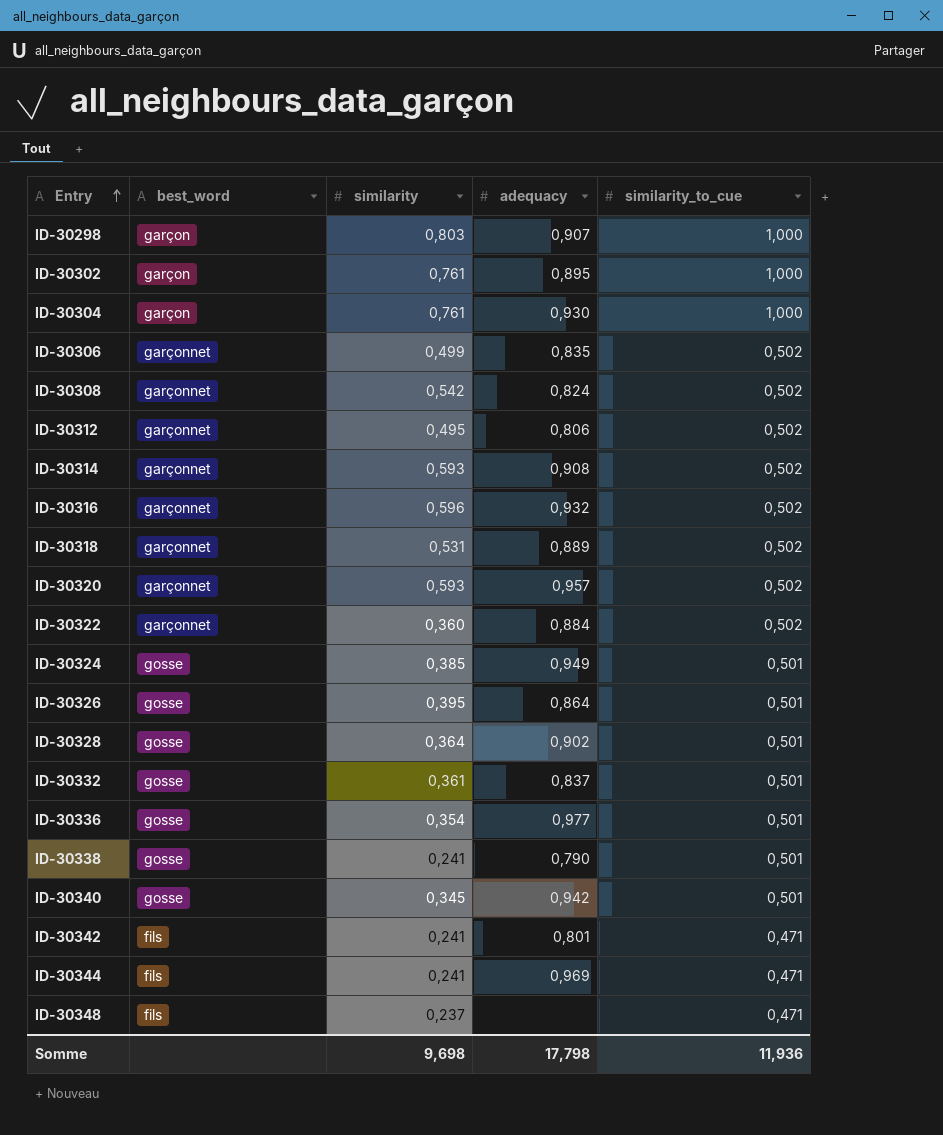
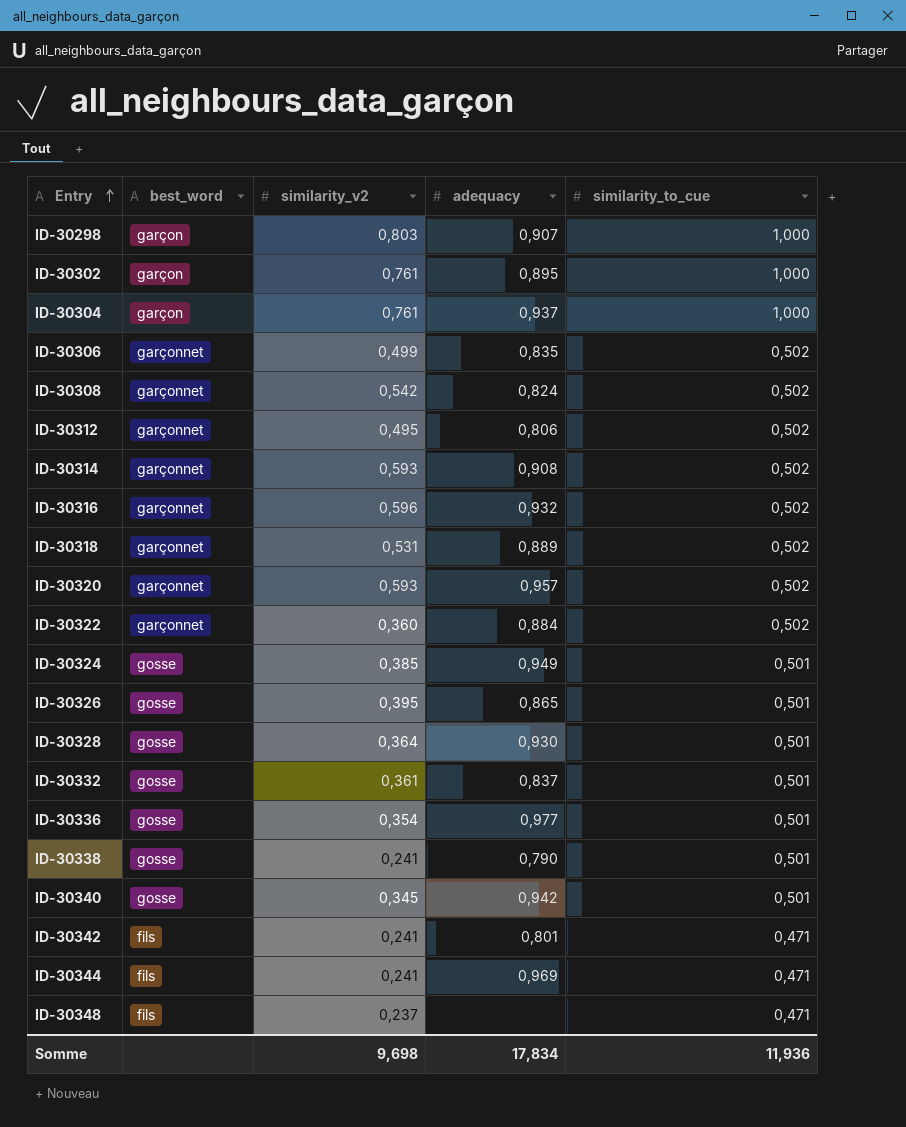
column name: similarity -> similarity_v2
ID-30304 | adequacy: 0,930 -> 0,937
ID-30326 | adequacy: 0,864 -> 0,865
ID-30328 | adequacy: 0,902 -> 0,930
Somme | adequacy: 17,798 -> 17,834

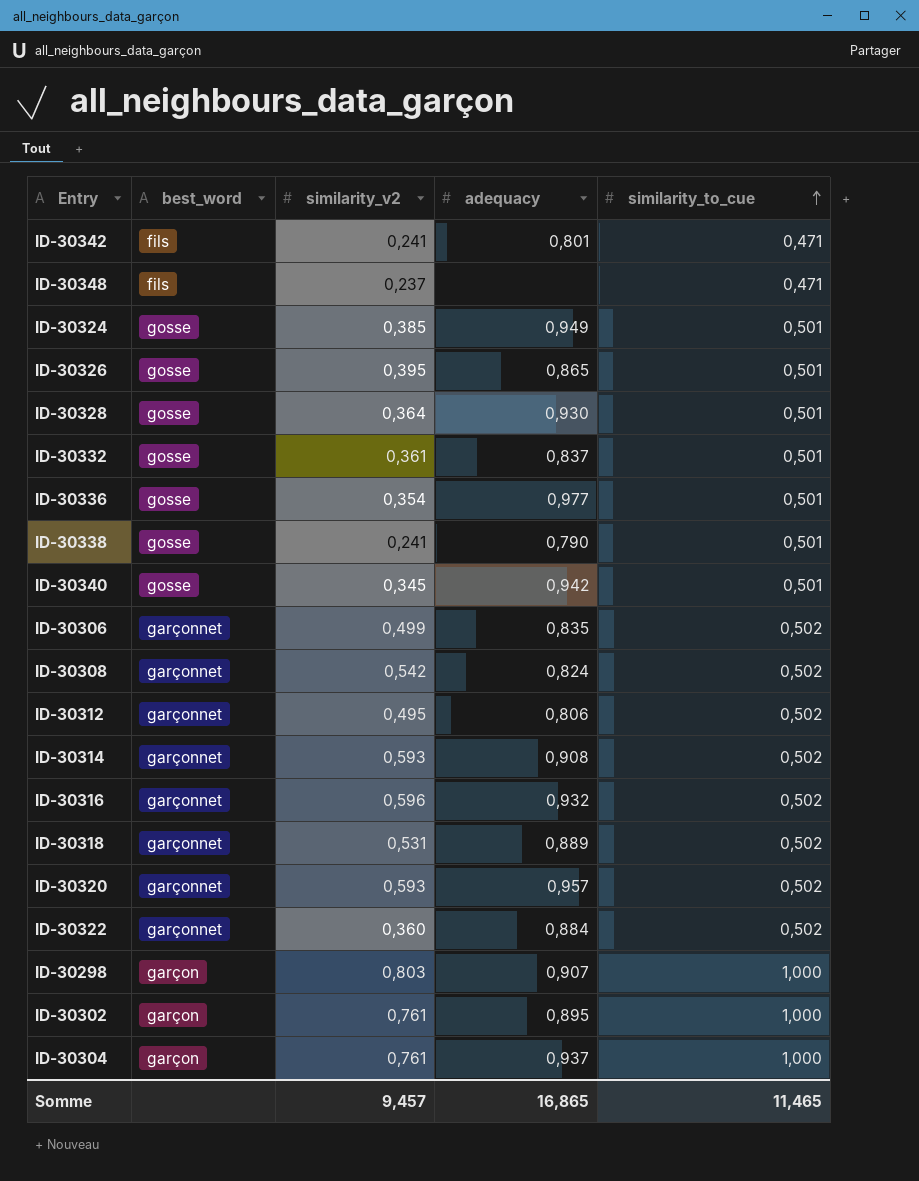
row order: Entry ascending -> similarity_to_cue ascending
row ID-30344: fils | 0,241 | 0,969 | 0,471 -> none
Somme | similarity_v2: 9,698 -> 9,457
Somme | adequacy: 17,834 -> 16,865
Somme | similarity_to_cue: 11,936 -> 11,465

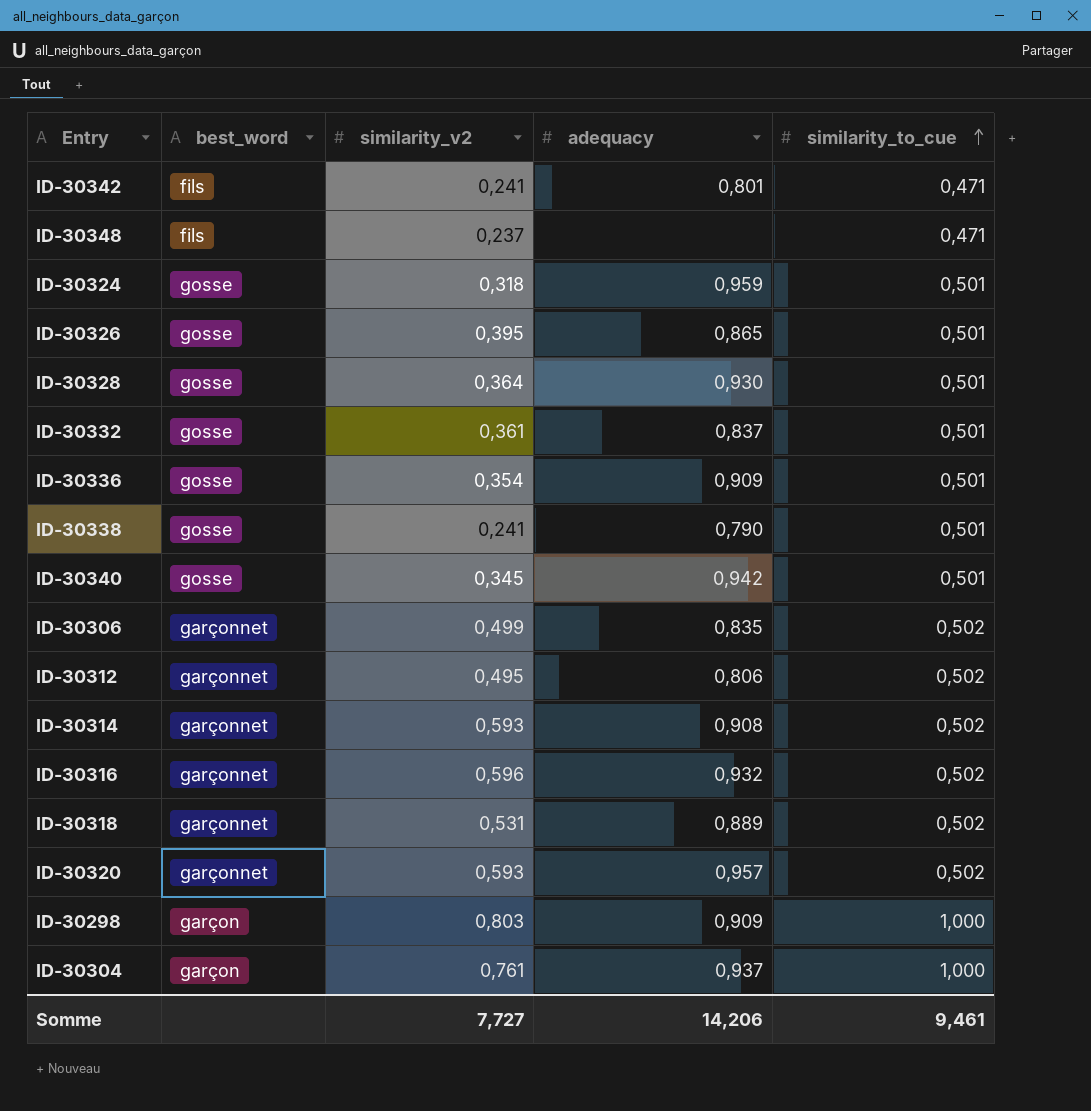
row ID-30308: garçonnet | 0,542 | 0,824 | 0,502 -> none
row ID-30322: garçonnet | 0,360 | 0,884 | 0,502 -> none
row ID-30302: garçon | 0,761 | 0,895 | 1,000 -> none
ID-30324 | similarity_v2: 0,385 -> 0,318
ID-30324 | adequacy: 0,949 -> 0,959
ID-30336 | adequacy: 0,977 -> 0,909
ID-30298 | adequacy: 0,907 -> 0,909
Somme | similarity_v2: 9,457 -> 7,727
Somme | adequacy: 16,865 -> 14,206
Somme | similarity_to_cue: 11,465 -> 9,461

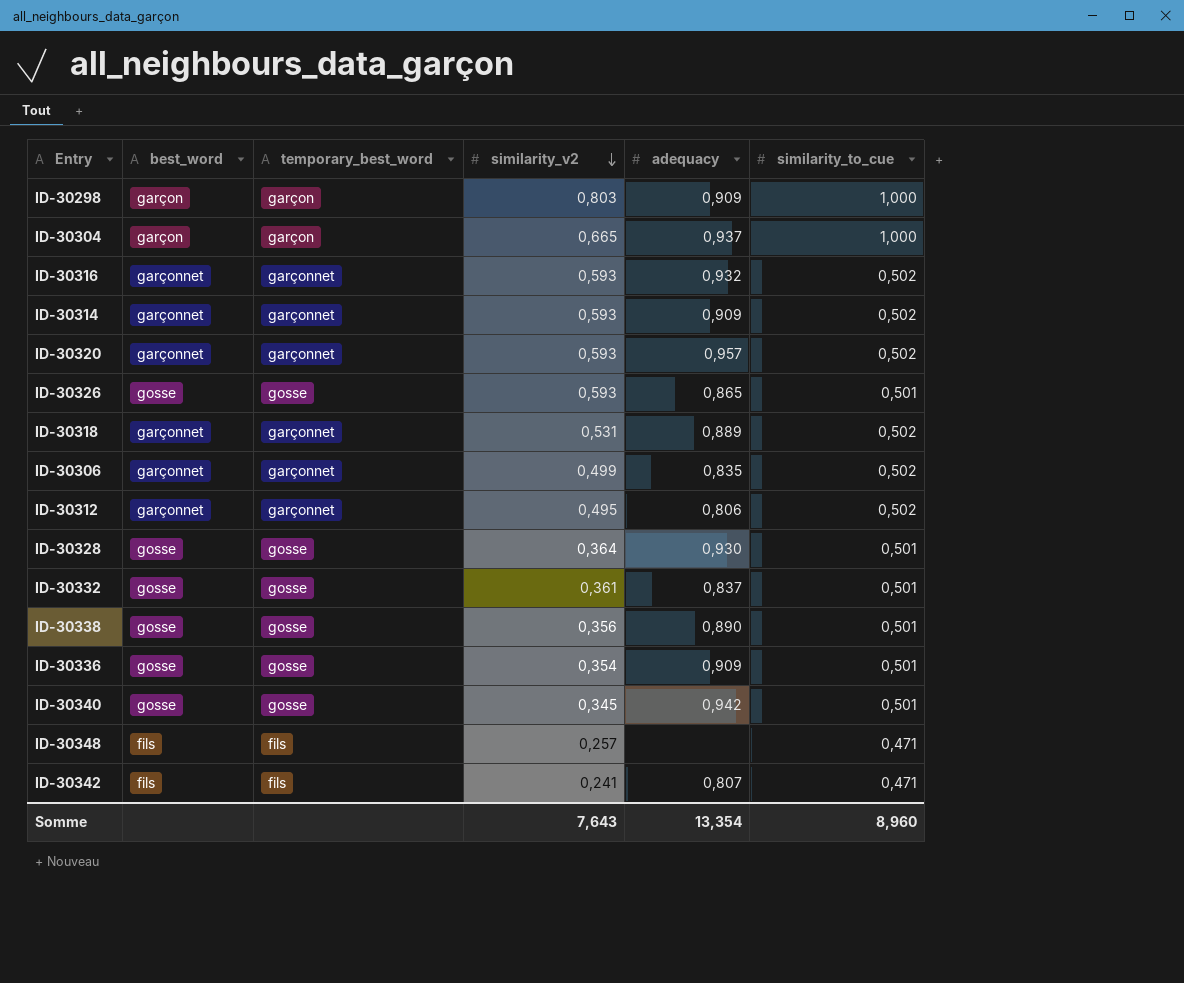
row order: similarity_to_cue ascending -> similarity_v2 descending
column temporary_best_word | position: none -> 3
row ID-30324: gosse | 0,318 | 0,959 | 0,501 -> none
ID-30304 | similarity_v2: 0,761 -> 0,665
ID-30316 | similarity_v2: 0,596 -> 0,593
ID-30314 | adequacy: 0,908 -> 0,909
ID-30326 | similarity_v2: 0,395 -> 0,593
ID-30338 | similarity_v2: 0,241 -> 0,356
ID-30338 | adequacy: 0,790 -> 0,890
ID-30348 | similarity_v2: 0,237 -> 0,257
ID-30342 | adequacy: 0,801 -> 0,807
Somme | similarity_v2: 7,727 -> 7,643
Somme | adequacy: 14,206 -> 13,354
Somme | similarity_to_cue: 9,461 -> 8,960

